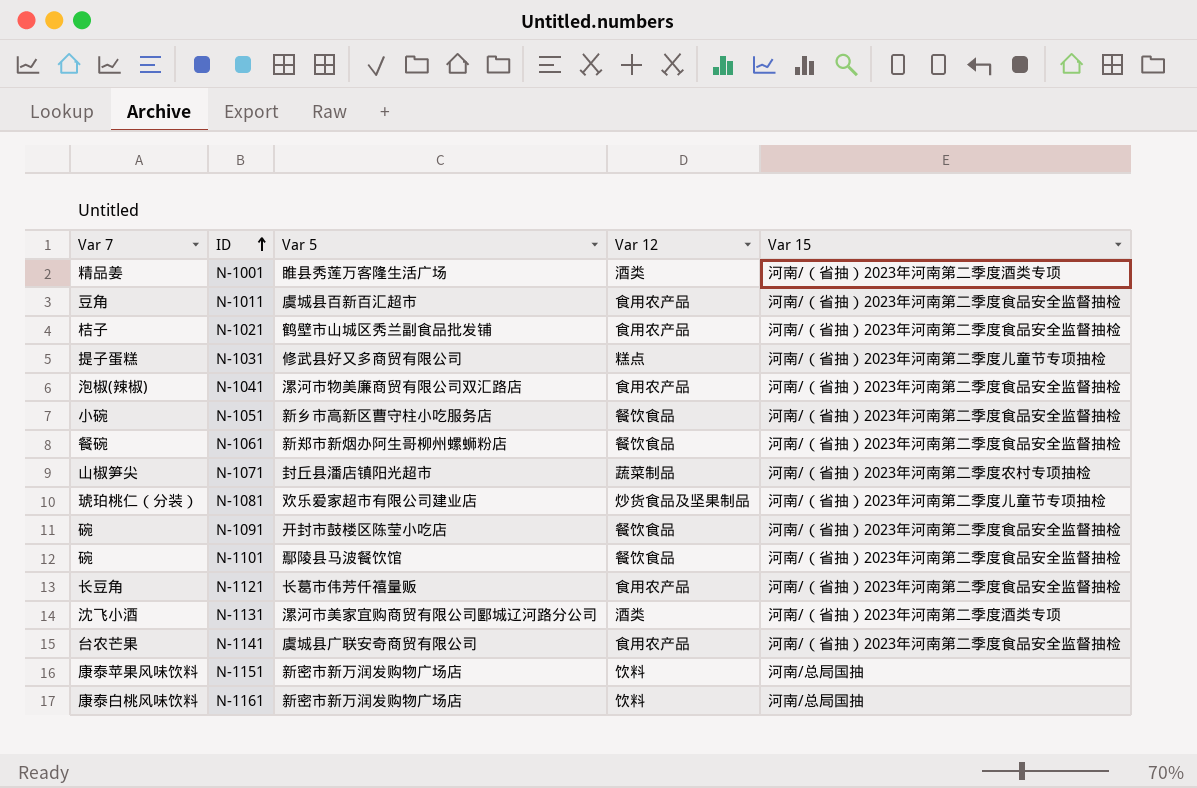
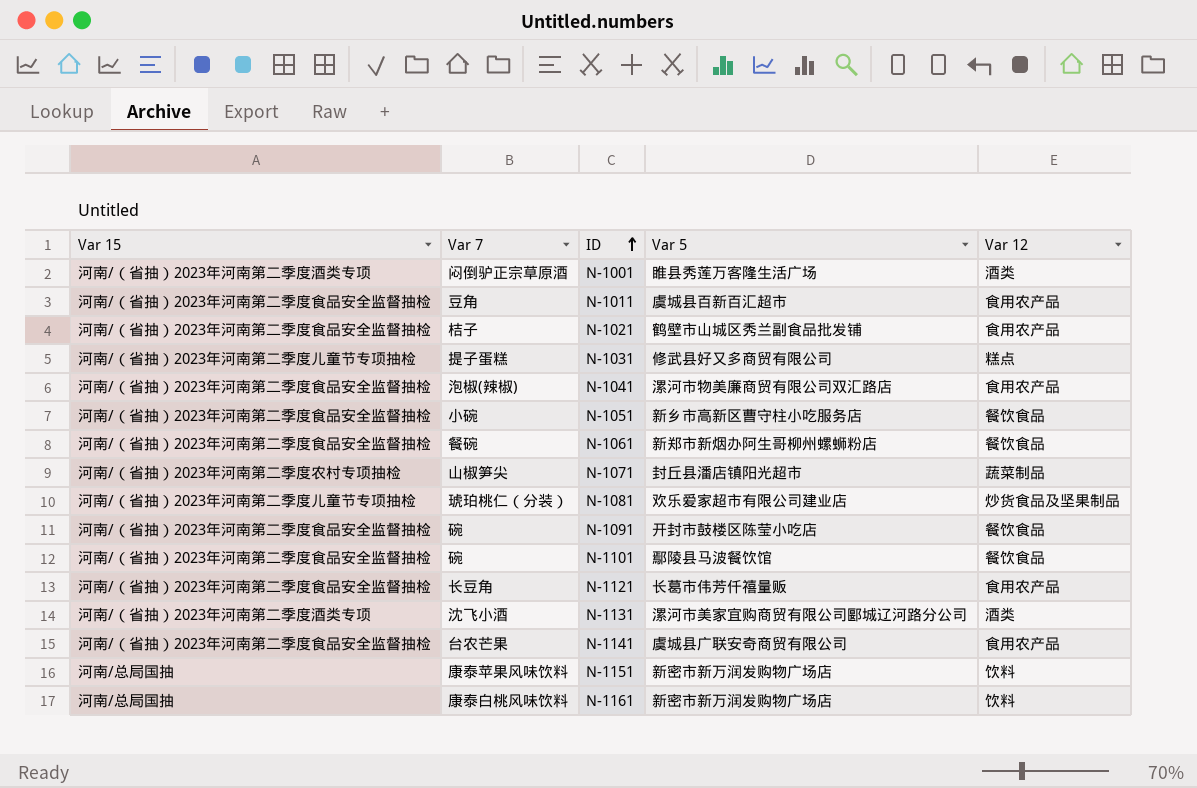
column Var 15 | position: 5 -> 1
N-1001 | Var 7: 精品姜 -> 闷倒驴正宗草原酒

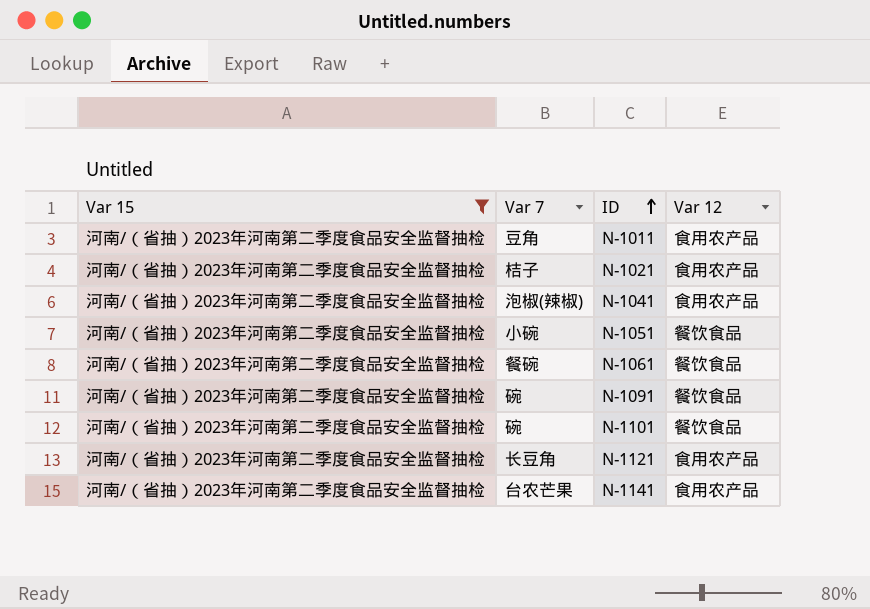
filter: none -> Var 15 = 河南/（省抽）2023年河南第二季度食品安全监督抽检
column Var 5 | position: 4 -> none

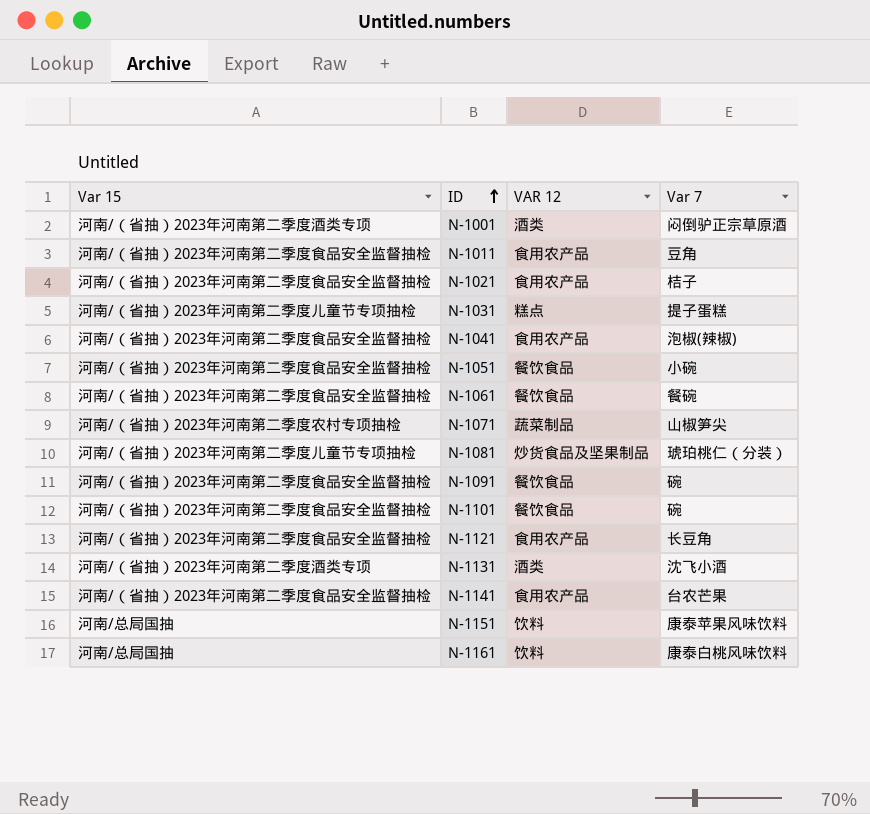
filter: Var 15 = 河南/（省抽）2023年河南第二季度食品安全监督抽检 -> none
column name: Var 12 -> VAR 12
column Var 7 | position: 2 -> 4

